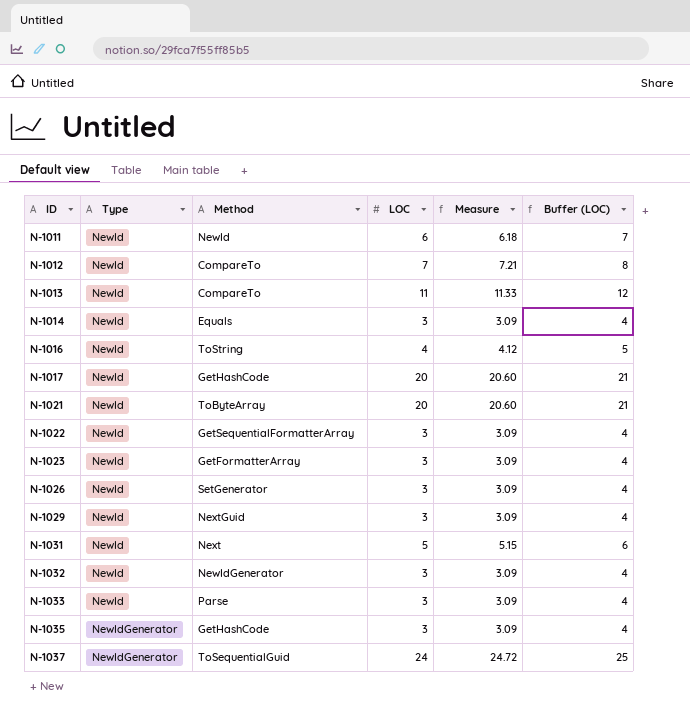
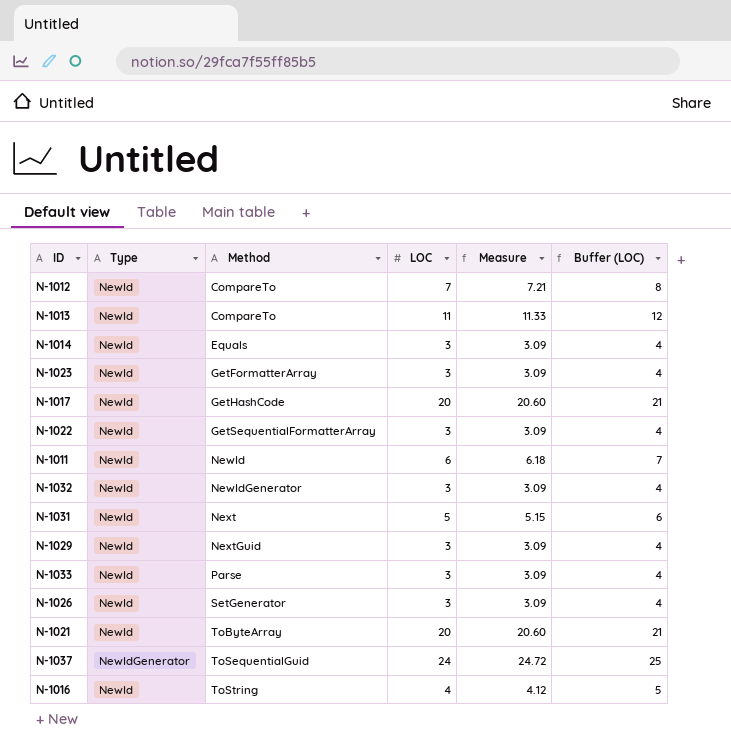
row order: ID ascending -> Method ascending
row N-1035: NewIdGenerator | GetHashCode | 3 | 3.09 | 4 -> none

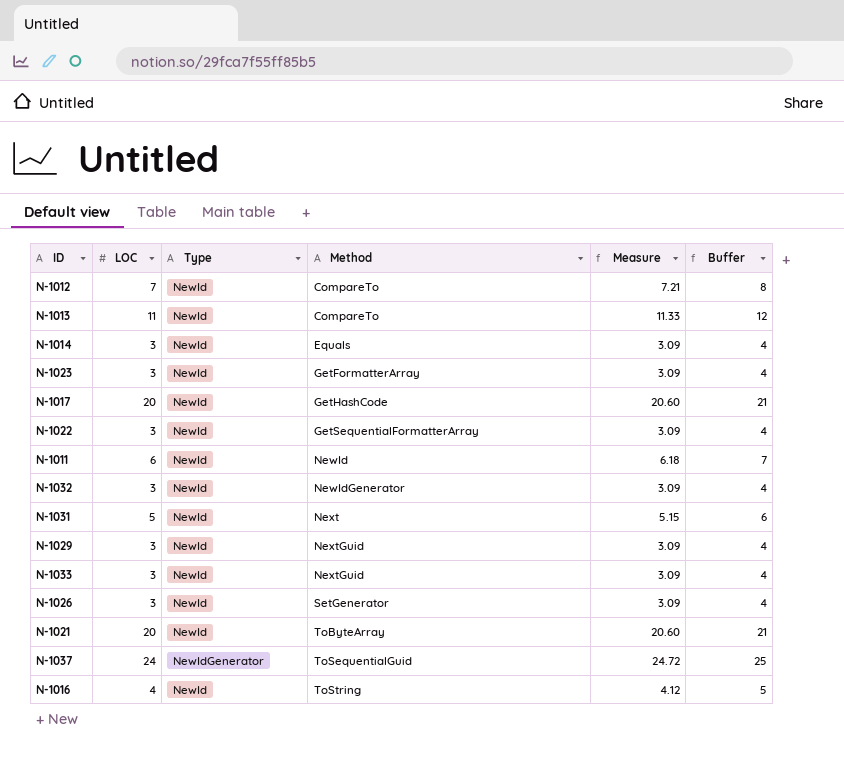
column LOC | position: 4 -> 2
column name: Buffer (LOC) -> Buffer
N-1033 | Method: Parse -> NextGuid

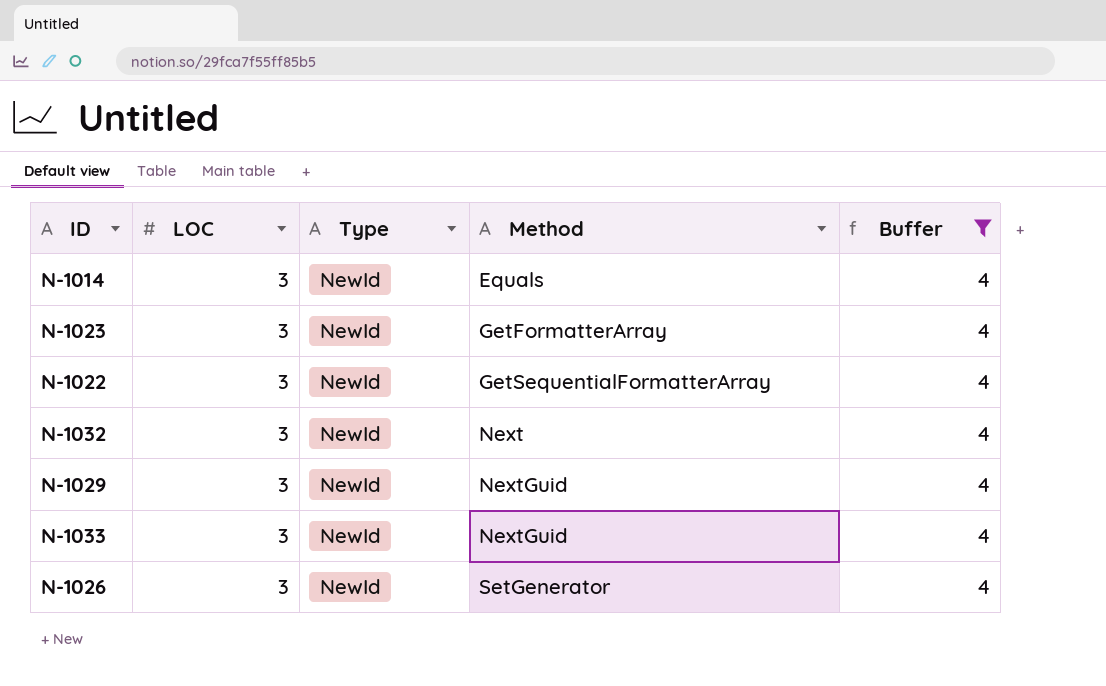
filter: none -> Buffer = 4
column Measure | formula: [LOC] * 1.03 -> none
N-1032 | Method: NewIdGenerator -> Next

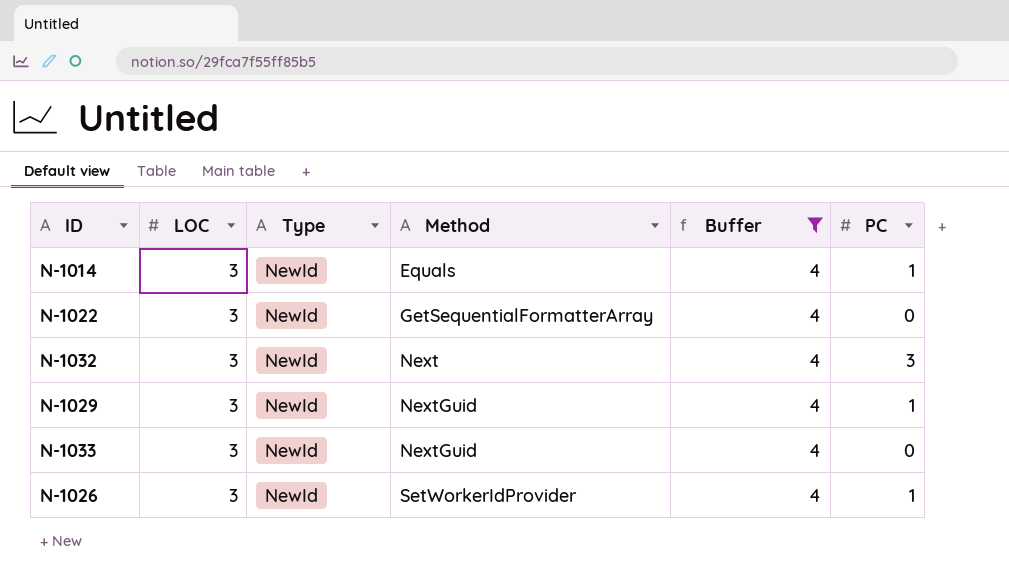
column PC | position: none -> 6
row N-1023: 3 | NewId | GetFormatterArray | 4 -> none
N-1026 | Method: SetGenerator -> SetWorkerIdProvider

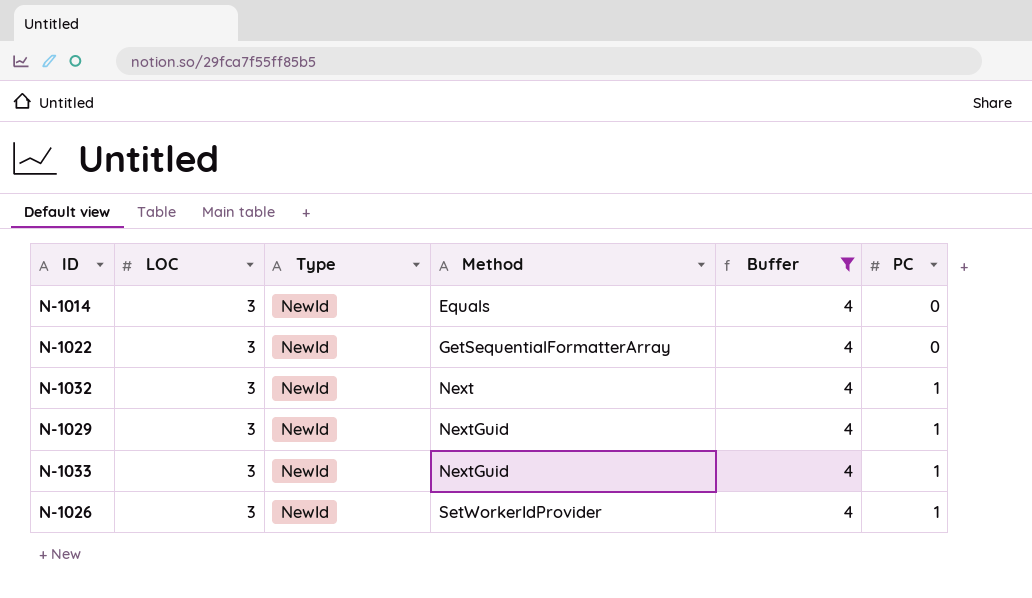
N-1014 | PC: 1 -> 0
N-1032 | PC: 3 -> 1
N-1033 | PC: 0 -> 1

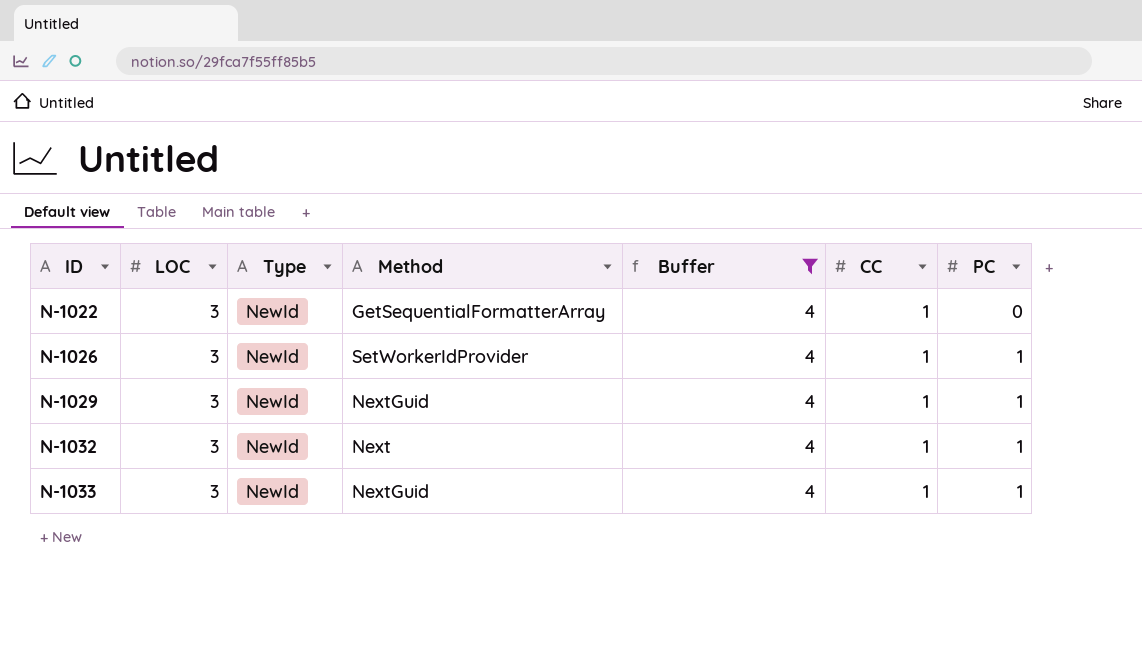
row order: Method ascending -> ID ascending
column CC | position: none -> 6
row N-1014: 3 | NewId | Equals | 4 | 0 -> none

